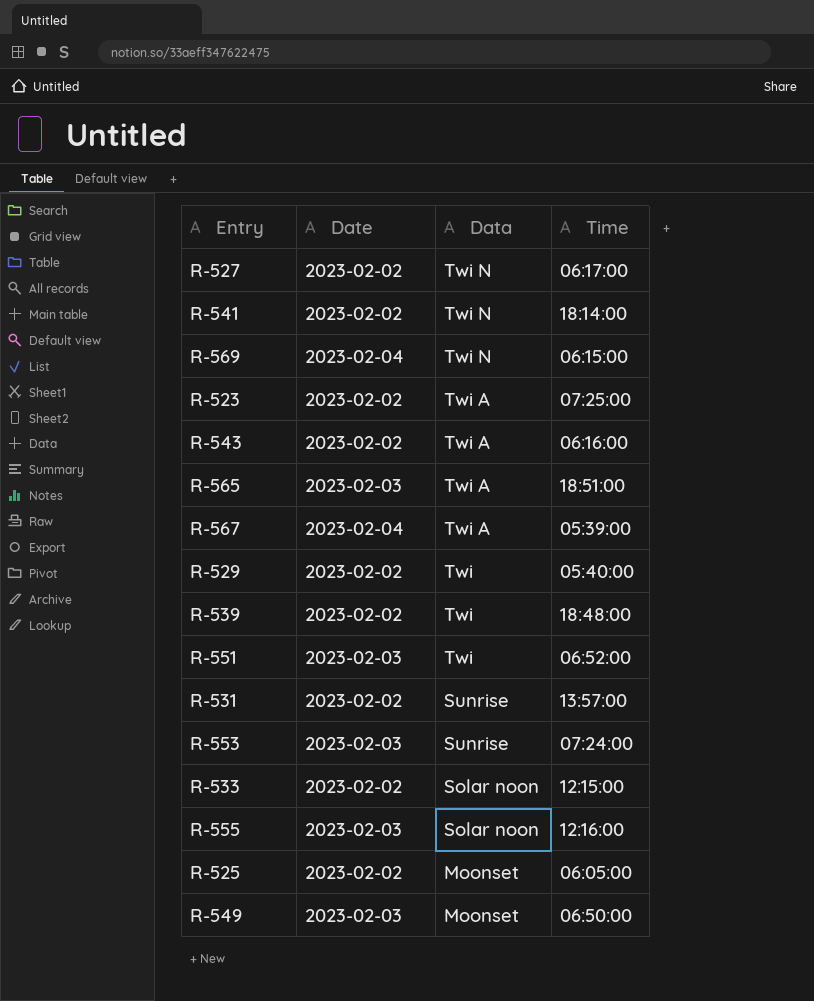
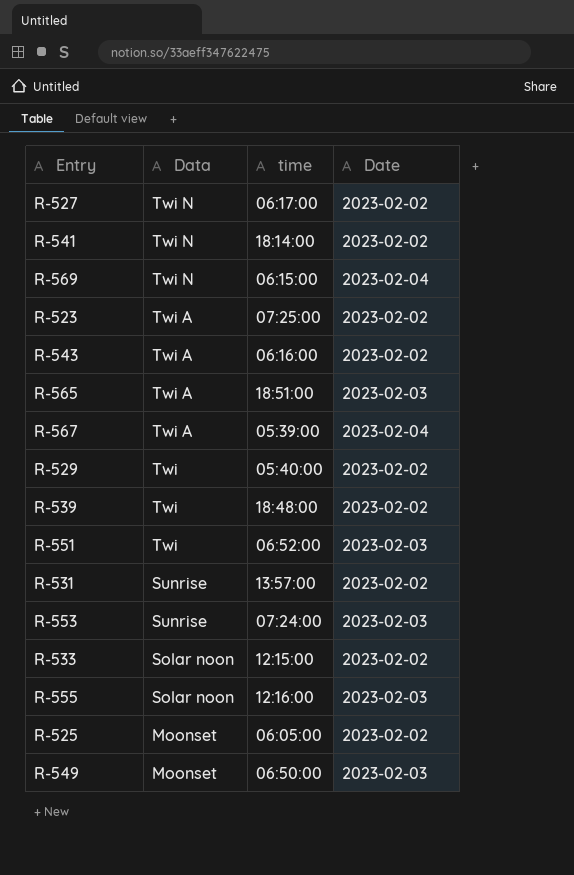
column name: Time -> time
column Date | position: 2 -> 4

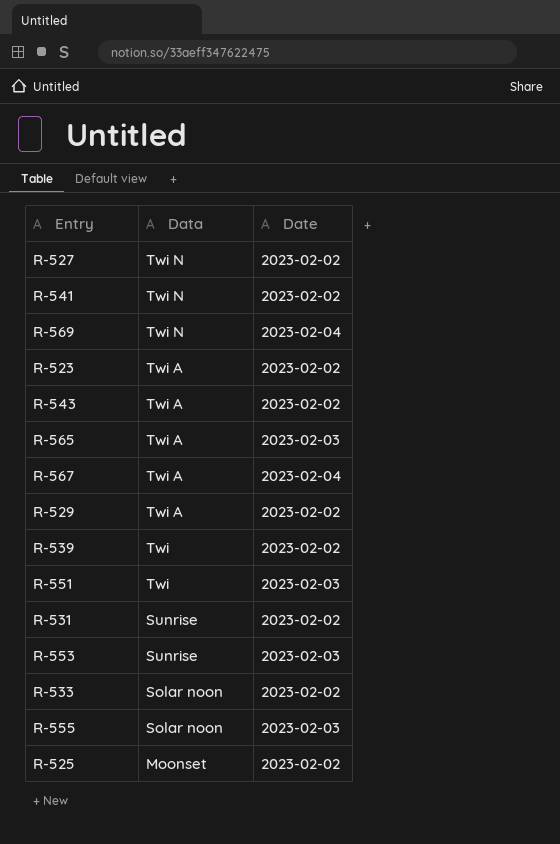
column time | position: 3 -> none
row R-549: Moonset | 06:50:00 | 2023-02-03 -> none
R-529 | Data: Twi -> Twi A

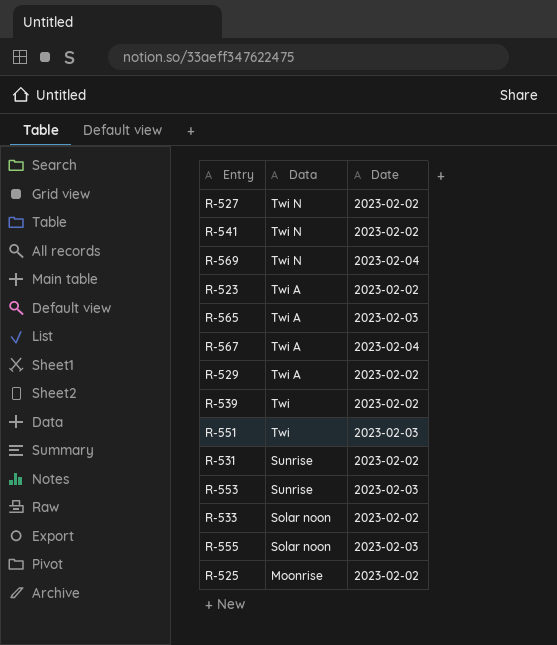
row R-543: Twi A | 2023-02-02 -> none
R-525 | Data: Moonset -> Moonrise

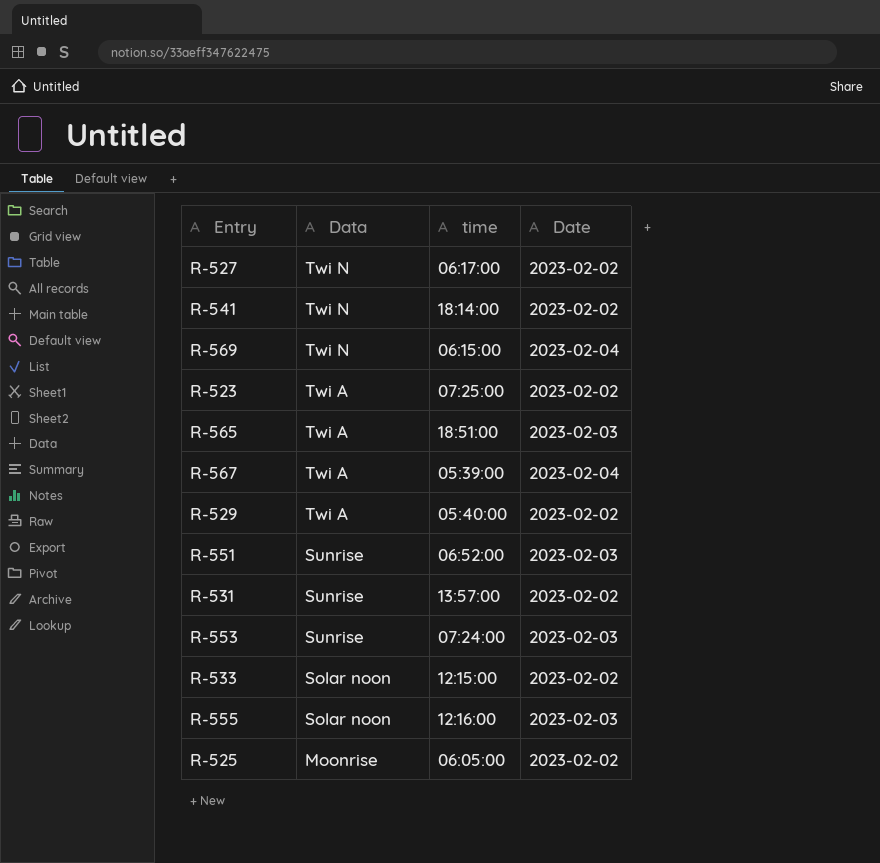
column time | position: none -> 3
row R-539: Twi | 2023-02-02 -> none
R-551 | Data: Twi -> Sunrise

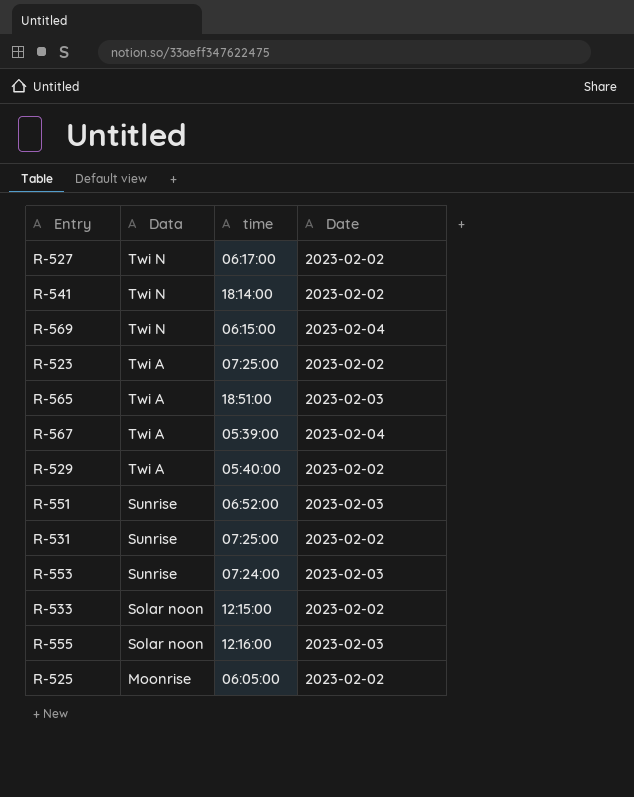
R-531 | time: 13:57:00 -> 07:25:00

